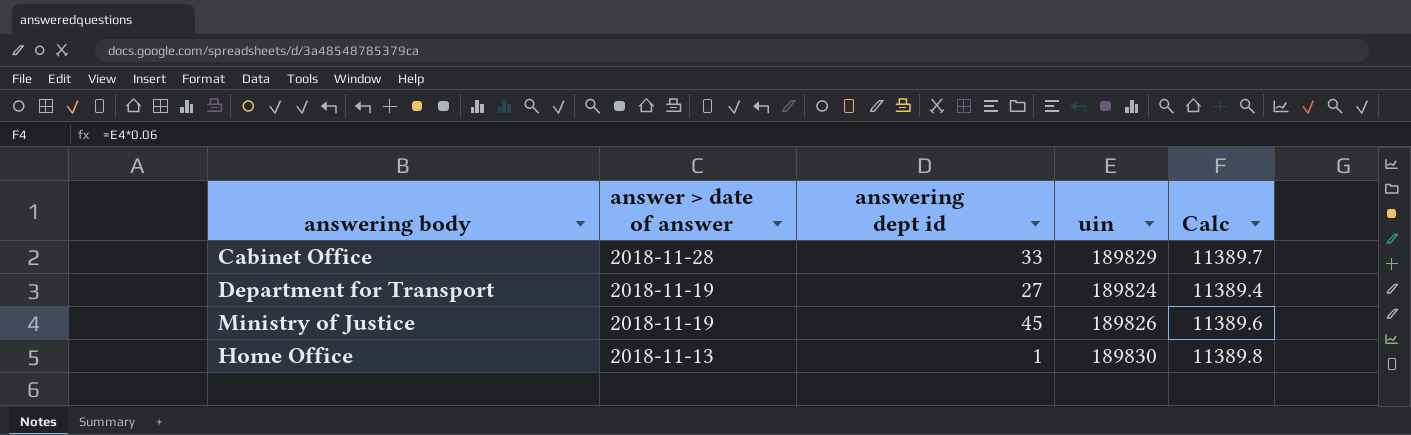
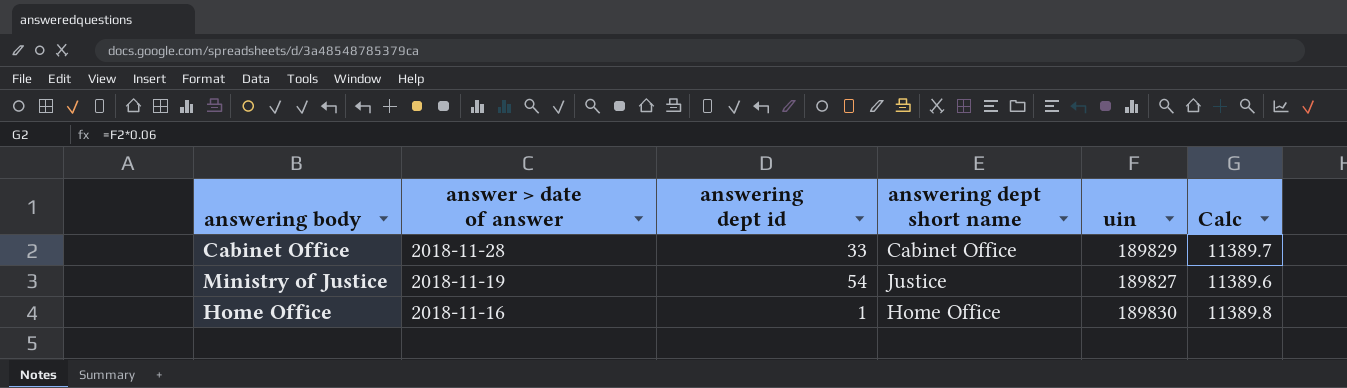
column answering dept short name | position: none -> 4
row Department for Transport: 2018-11-19 | 27 | 189824 | 11389.4 -> none
Ministry of Justice | answering dept id: 45 -> 54
Ministry of Justice | uin: 189826 -> 189827
Home Office | answer > date of answer: 2018-11-13 -> 2018-11-16

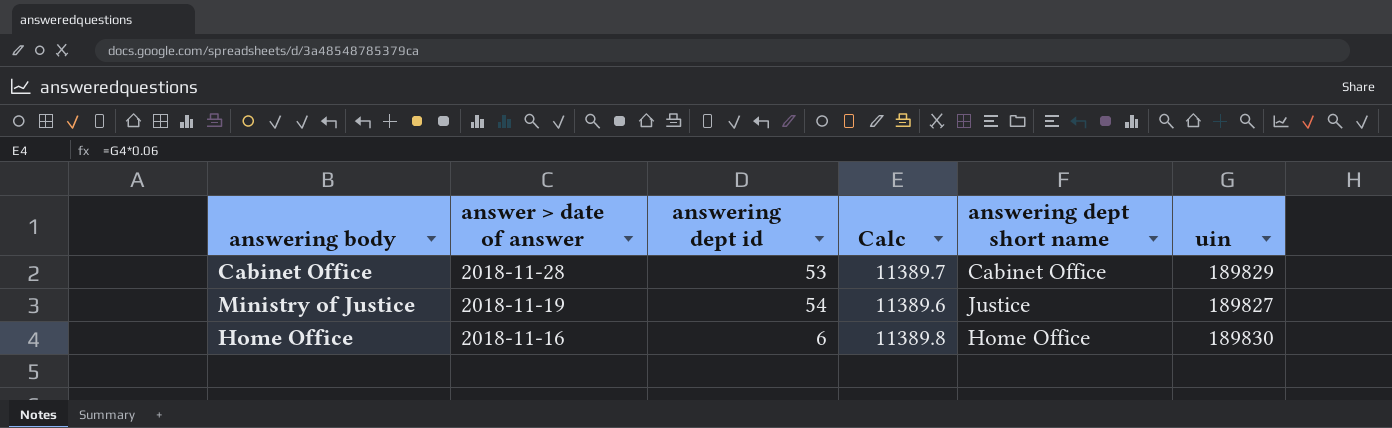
column Calc | position: 6 -> 4
Cabinet Office | answering dept id: 33 -> 53
Home Office | answering dept id: 1 -> 6

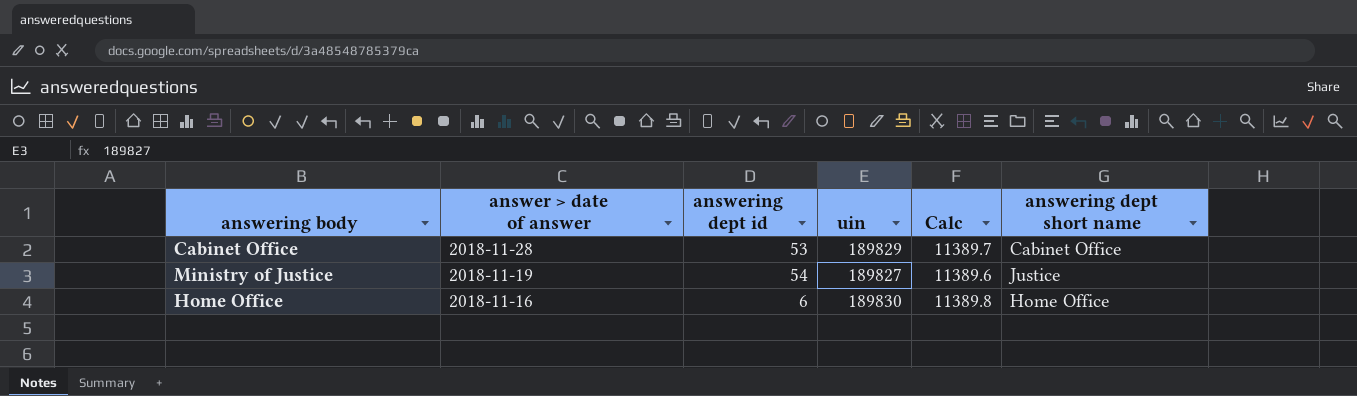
column uin | position: 6 -> 4

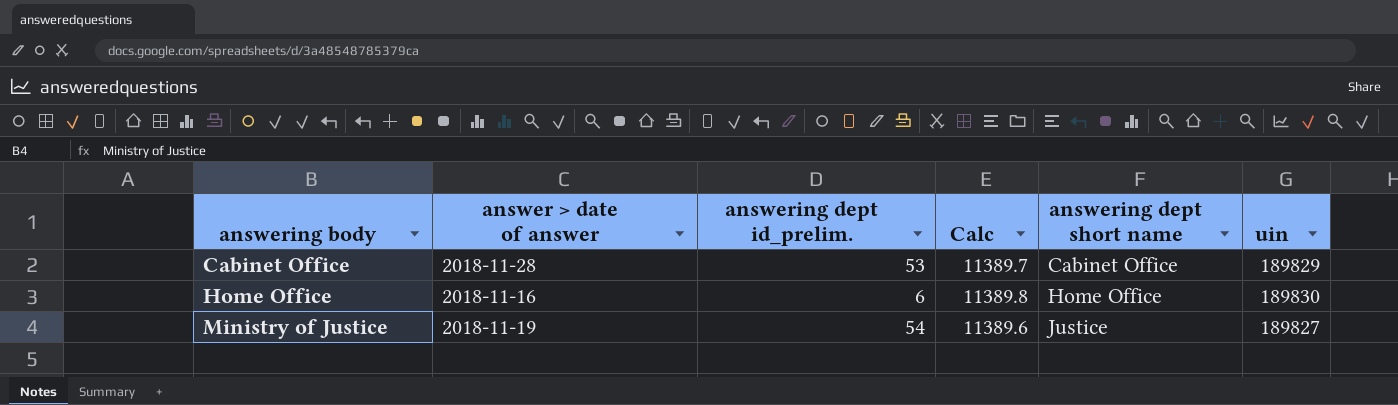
row order: answer > date of answer descending -> answering body ascending
column name: answering dept id -> answering dept id_prelim.
column uin | position: 4 -> 6

